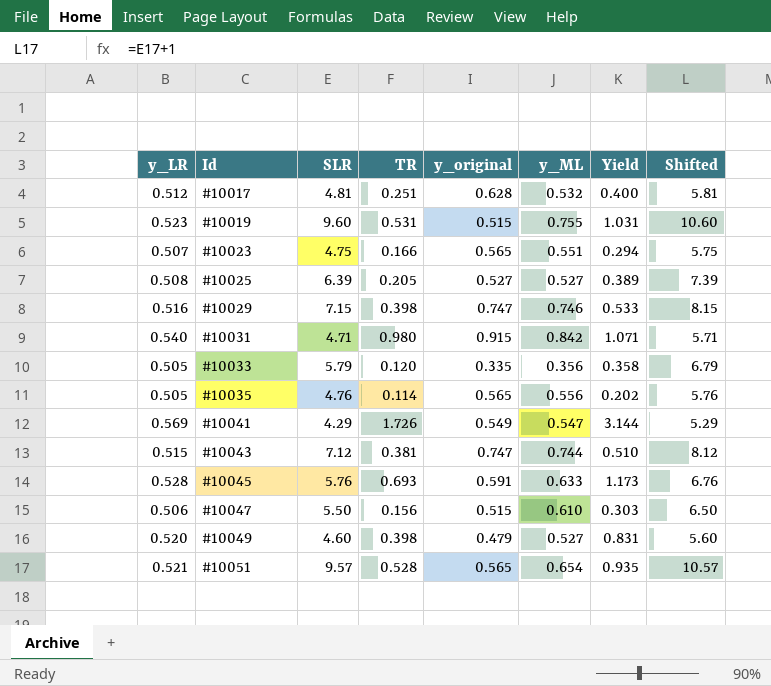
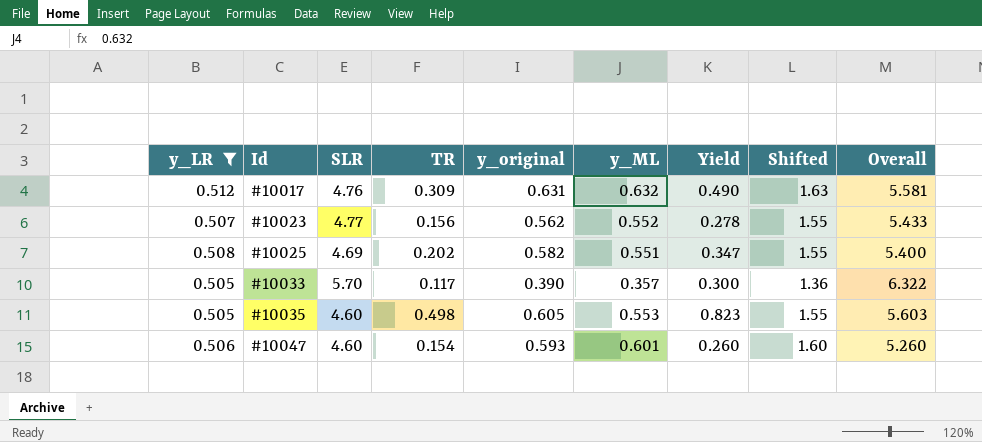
filter: none -> y_LR <= 0.512
column Shifted | formula: [SLR] + 1 -> [y_ML] + 1
column Overall | formula: none -> [y_LR] + [SLR] + [TR]
#10017 | SLR: 4.81 -> 4.76
#10017 | TR: 0.251 -> 0.309
#10017 | y_original: 0.628 -> 0.631
#10017 | y_ML: 0.532 -> 0.632
#10017 | Yield: 0.400 -> 0.490
#10023 | SLR: 4.75 -> 4.77
#10023 | TR: 0.166 -> 0.156
#10023 | y_original: 0.565 -> 0.562
#10023 | y_ML: 0.551 -> 0.552
#10023 | Yield: 0.294 -> 0.278
#10025 | SLR: 6.39 -> 4.69
#10025 | TR: 0.205 -> 0.202
#10025 | y_original: 0.527 -> 0.582
#10025 | y_ML: 0.527 -> 0.551
#10025 | Yield: 0.389 -> 0.347
#10033 | SLR: 5.79 -> 5.70
#10033 | TR: 0.120 -> 0.117
#10033 | y_original: 0.335 -> 0.390
#10033 | y_ML: 0.356 -> 0.357
#10033 | Yield: 0.358 -> 0.300
#10035 | SLR: 4.76 -> 4.60
#10035 | TR: 0.114 -> 0.498
#10035 | y_original: 0.565 -> 0.605
#10035 | y_ML: 0.556 -> 0.553
#10035 | Yield: 0.202 -> 0.823
#10047 | SLR: 5.50 -> 4.60
#10047 | TR: 0.156 -> 0.154
#10047 | y_original: 0.515 -> 0.593
#10047 | y_ML: 0.610 -> 0.601
#10047 | Yield: 0.303 -> 0.260

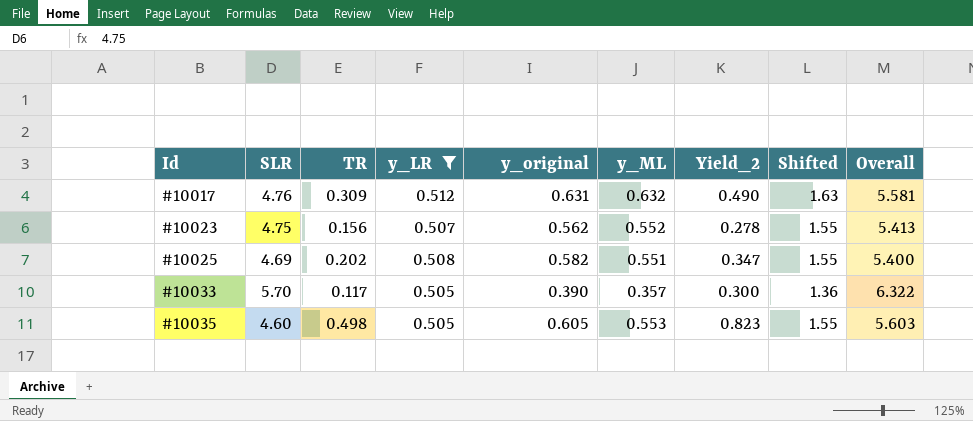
column y_LR | position: 1 -> 4
column name: Yield -> Yield_2
row #10047: 0.506 | 4.60 | 0.154 | 0.593 | 0.601 | 0.260 | 1.60 | 5.260 -> none
#10023 | SLR: 4.77 -> 4.75
#10023 | Overall: 5.433 -> 5.413

